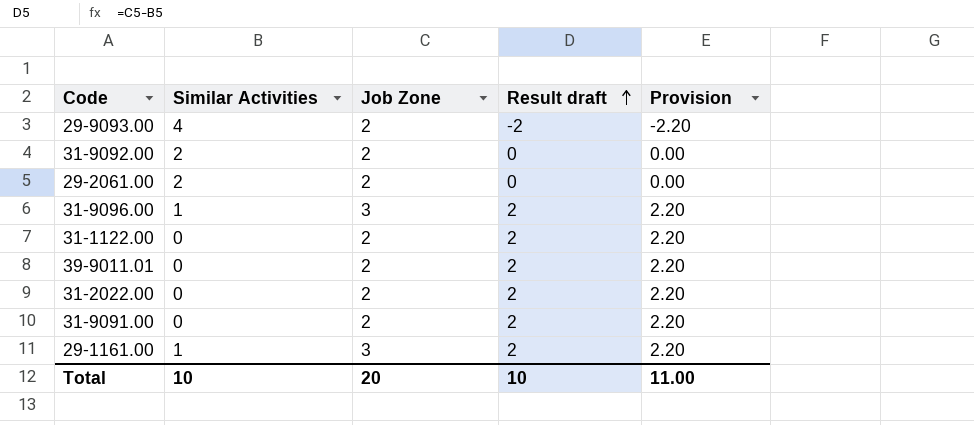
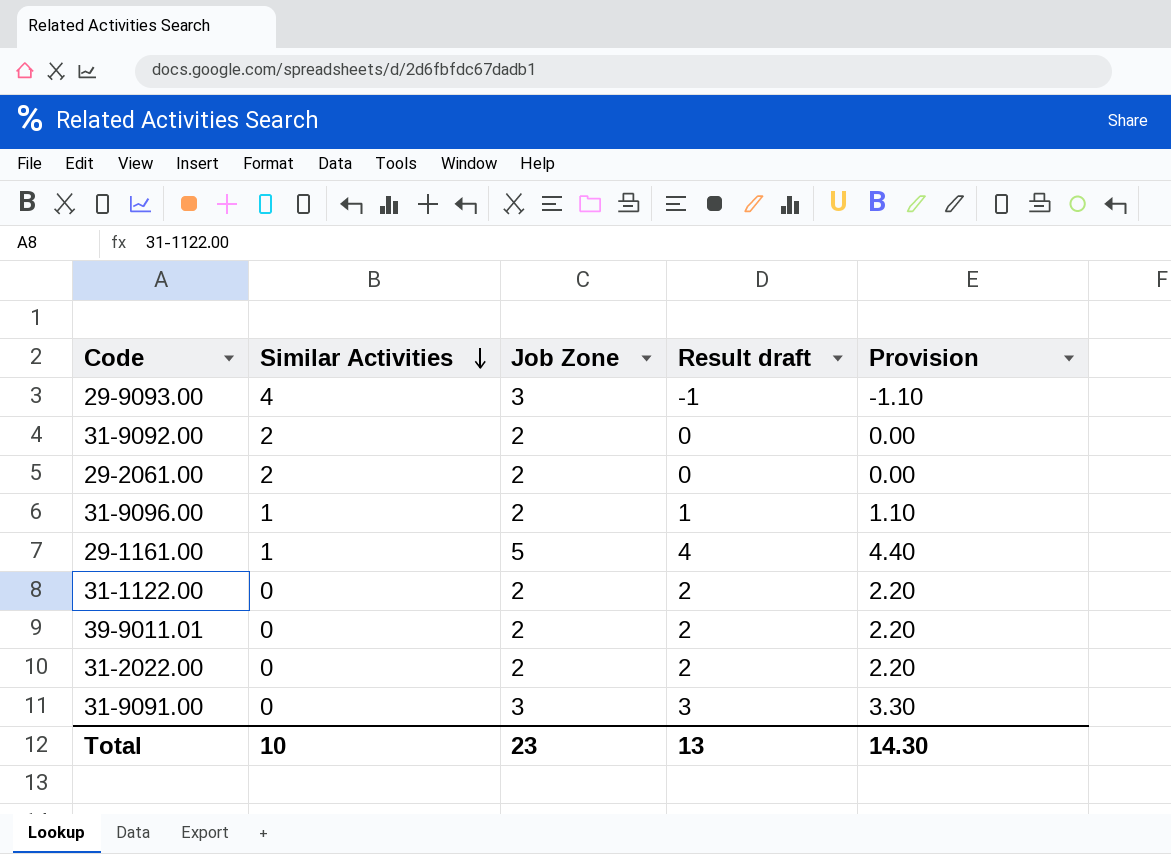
row order: Result draft ascending -> Similar Activities descending
29-9093.00 | Job Zone: 2 -> 3
29-9093.00 | Result draft: -2 -> -1
29-9093.00 | Provision: -2.20 -> -1.10
31-9096.00 | Job Zone: 3 -> 2
31-9096.00 | Result draft: 2 -> 1
31-9096.00 | Provision: 2.20 -> 1.10
29-1161.00 | Job Zone: 3 -> 5
29-1161.00 | Result draft: 2 -> 4
29-1161.00 | Provision: 2.20 -> 4.40
31-9091.00 | Job Zone: 2 -> 3
31-9091.00 | Result draft: 2 -> 3
31-9091.00 | Provision: 2.20 -> 3.30
Total | Job Zone: 20 -> 23
Total | Result draft: 10 -> 13
Total | Provision: 11.00 -> 14.30

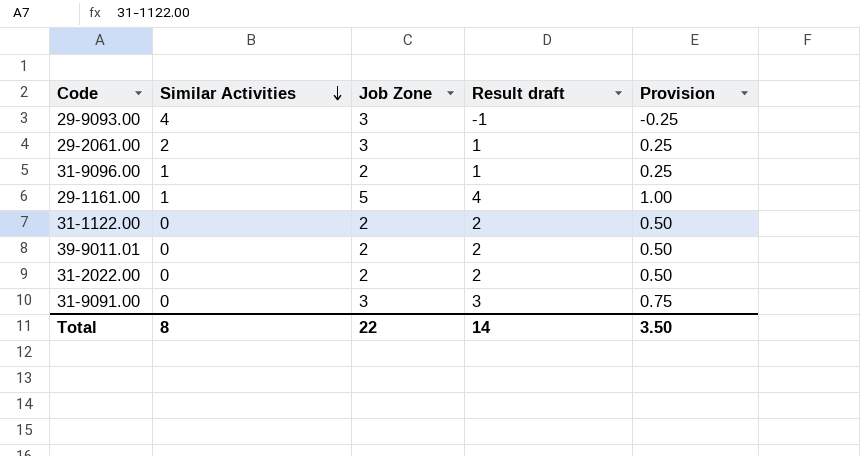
column Provision | formula: [Result draft] * 1.1 -> [Result draft] * 0.25
row 31-9092.00: 2 | 2 | 0 | 0.00 -> none
29-2061.00 | Job Zone: 2 -> 3
29-2061.00 | Result draft: 0 -> 1
Total | Similar Activities: 10 -> 8
Total | Job Zone: 23 -> 22
Total | Result draft: 13 -> 14
Total | Provision: 14.30 -> 3.50

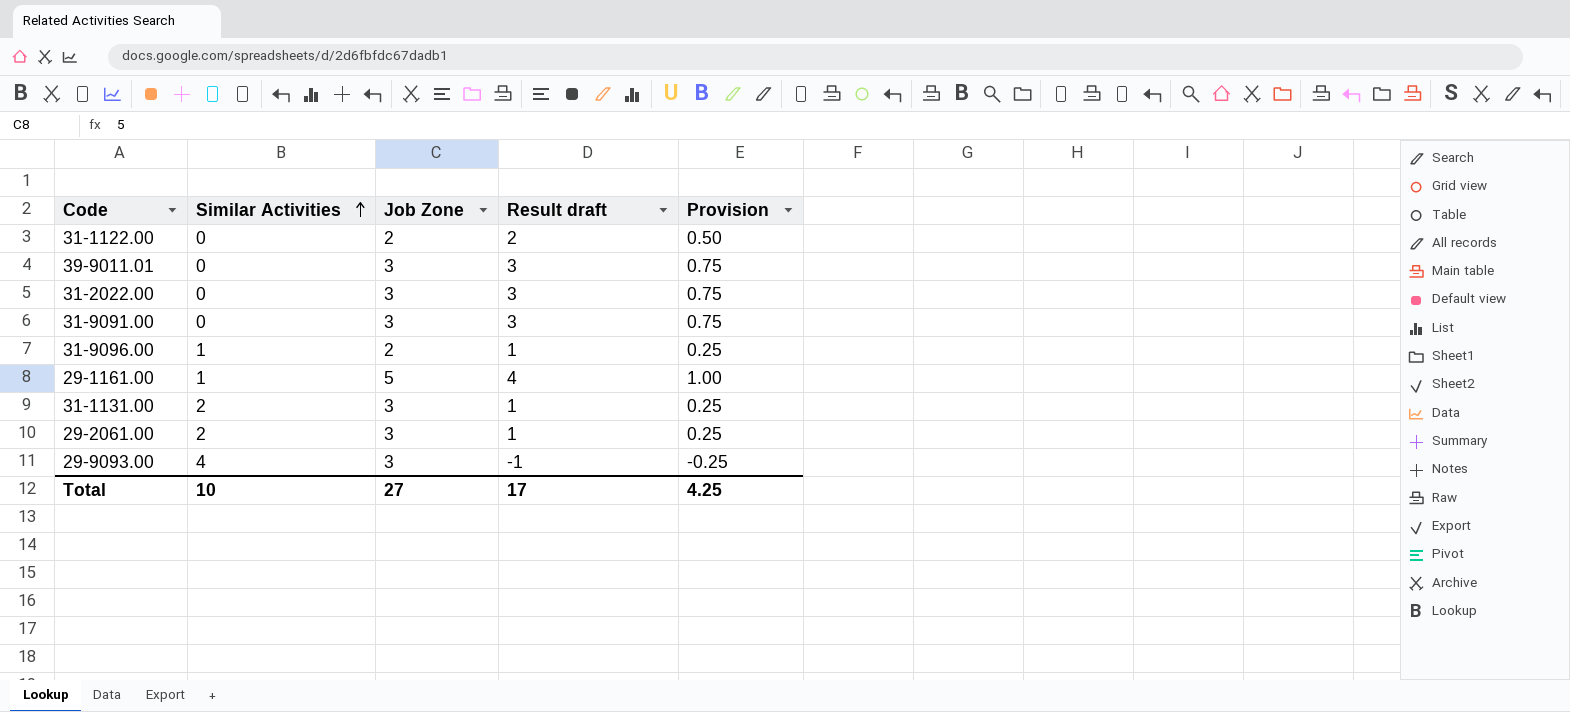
row order: Similar Activities descending -> Similar Activities ascending
39-9011.01 | Job Zone: 2 -> 3
39-9011.01 | Result draft: 2 -> 3
39-9011.01 | Provision: 0.50 -> 0.75
31-2022.00 | Job Zone: 2 -> 3
31-2022.00 | Result draft: 2 -> 3
31-2022.00 | Provision: 0.50 -> 0.75
row 31-1131.00: none -> 2 | 3 | 1 | 0.25
Total | Similar Activities: 8 -> 10
Total | Job Zone: 22 -> 27
Total | Result draft: 14 -> 17
Total | Provision: 3.50 -> 4.25

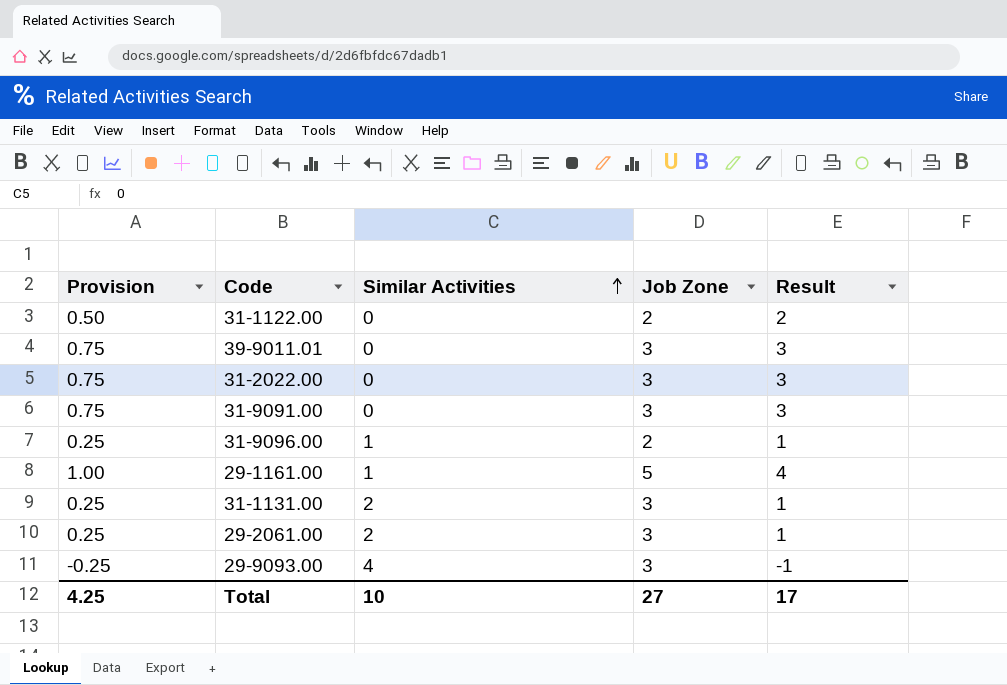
column Provision | position: 5 -> 1
column name: Result draft -> Result

